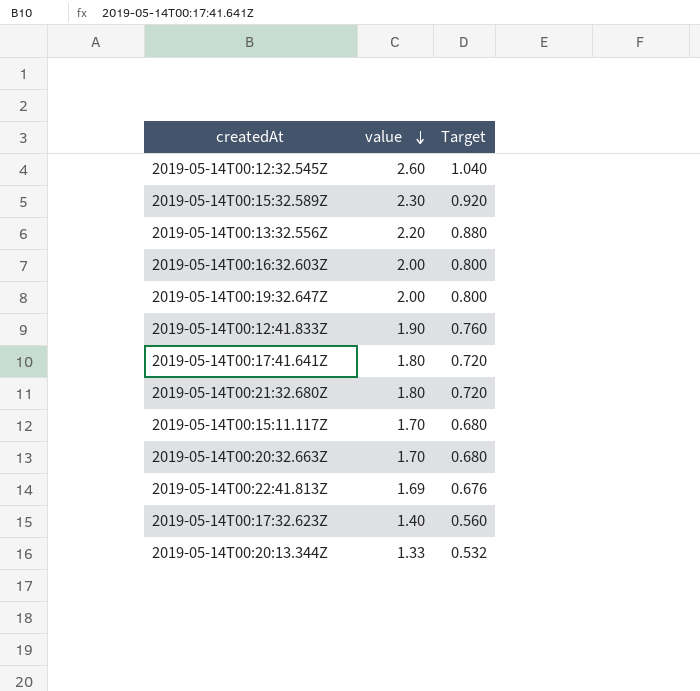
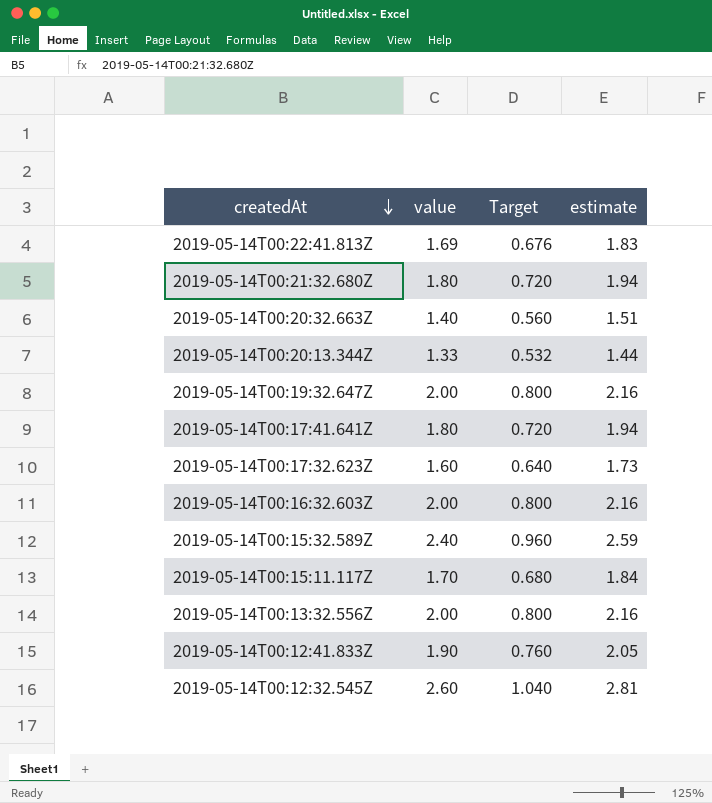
row order: value descending -> createdAt descending
column estimate | formula: none -> [value] * 1.08
2019-05-14T00:20:32.663Z | value: 1.70 -> 1.40
2019-05-14T00:20:32.663Z | Target: 0.680 -> 0.560
2019-05-14T00:17:32.623Z | value: 1.40 -> 1.60
2019-05-14T00:17:32.623Z | Target: 0.560 -> 0.640
2019-05-14T00:15:32.589Z | value: 2.30 -> 2.40
2019-05-14T00:15:32.589Z | Target: 0.920 -> 0.960
2019-05-14T00:13:32.556Z | value: 2.20 -> 2.00
2019-05-14T00:13:32.556Z | Target: 0.880 -> 0.800

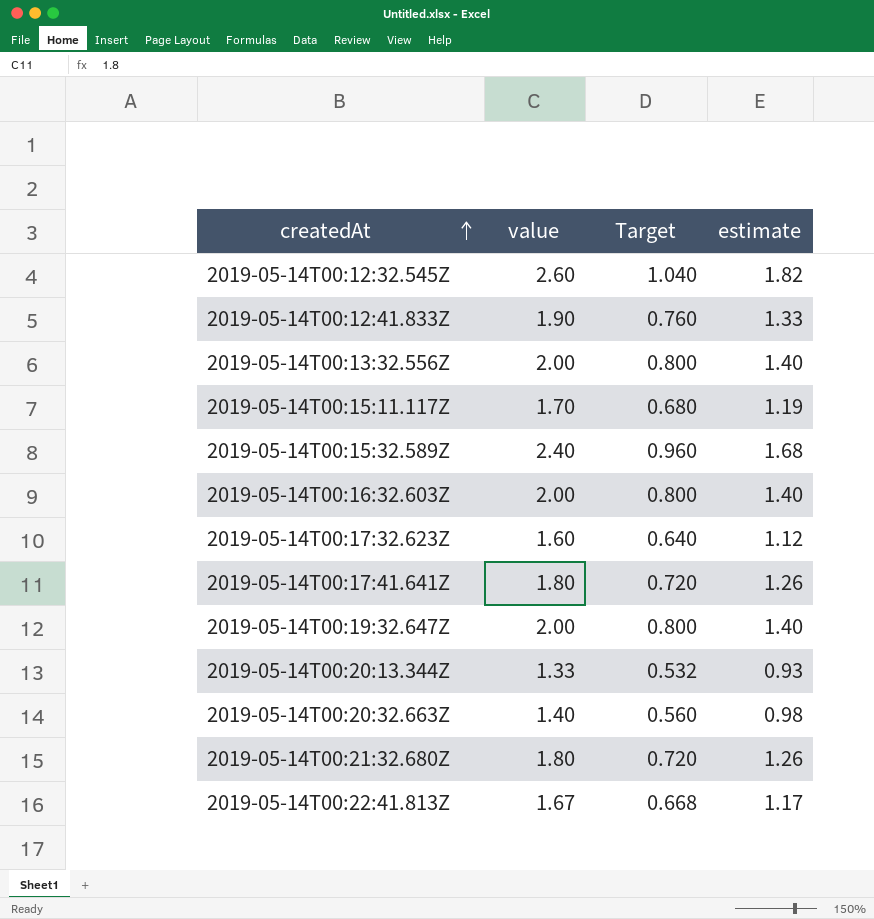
row order: createdAt descending -> createdAt ascending
column estimate | formula: [value] * 1.08 -> [value] * 0.7
2019-05-14T00:22:41.813Z | value: 1.69 -> 1.67
2019-05-14T00:22:41.813Z | Target: 0.676 -> 0.668

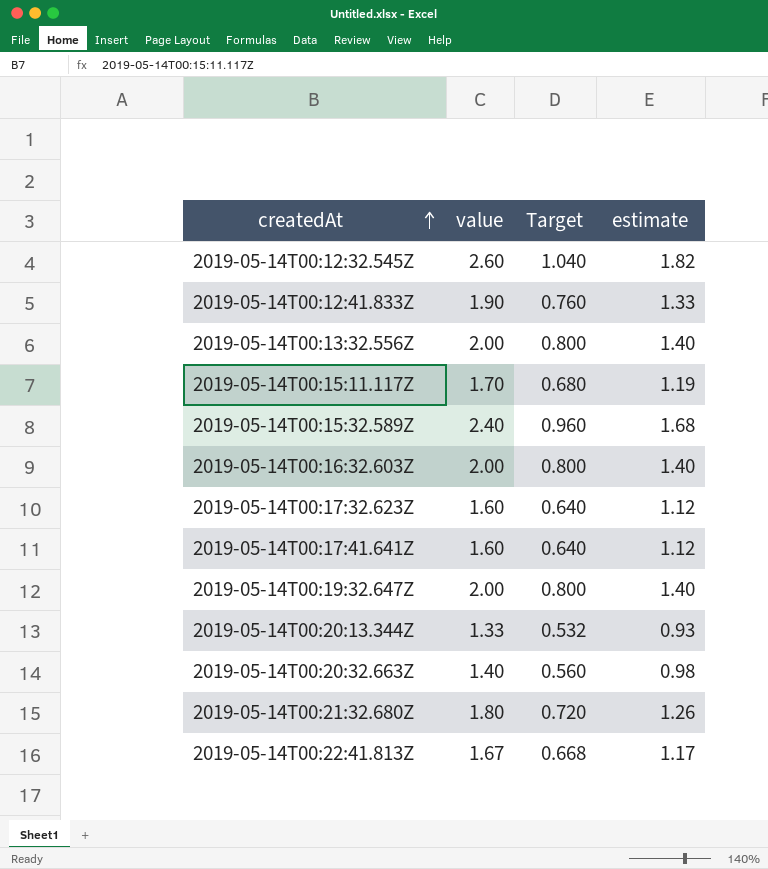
2019-05-14T00:17:41.641Z | value: 1.80 -> 1.60
2019-05-14T00:17:41.641Z | Target: 0.720 -> 0.640
2019-05-14T00:17:41.641Z | estimate: 1.26 -> 1.12

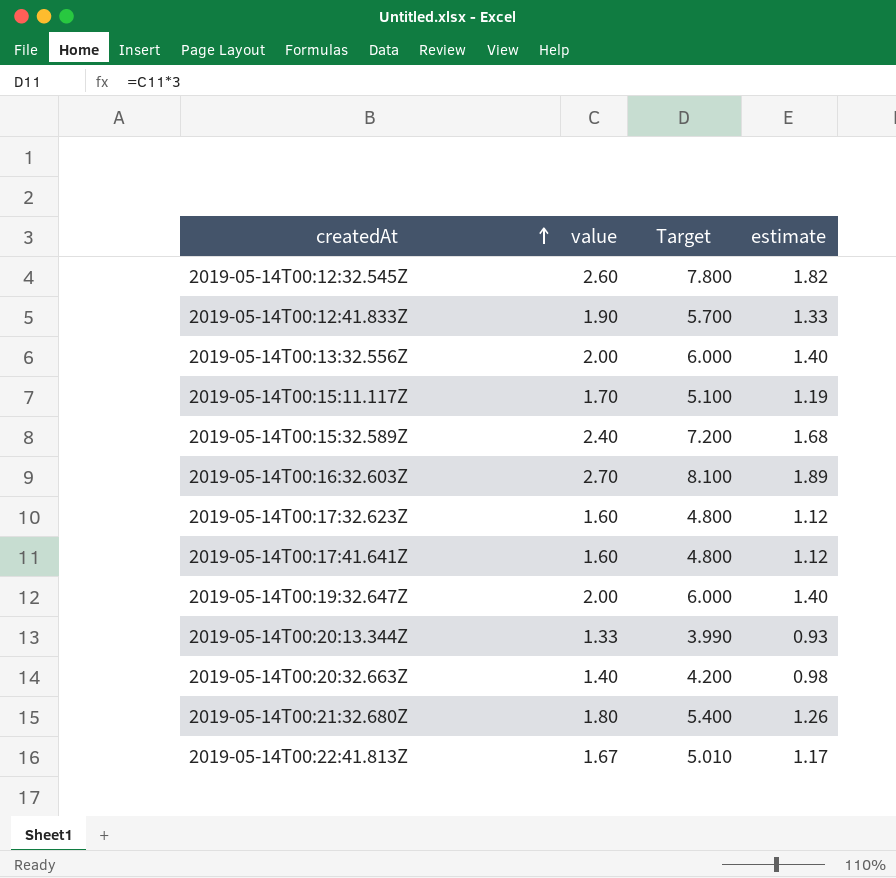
column Target | formula: [value] * 0.4 -> [value] * 3
2019-05-14T00:16:32.603Z | value: 2.00 -> 2.70
2019-05-14T00:16:32.603Z | estimate: 1.40 -> 1.89

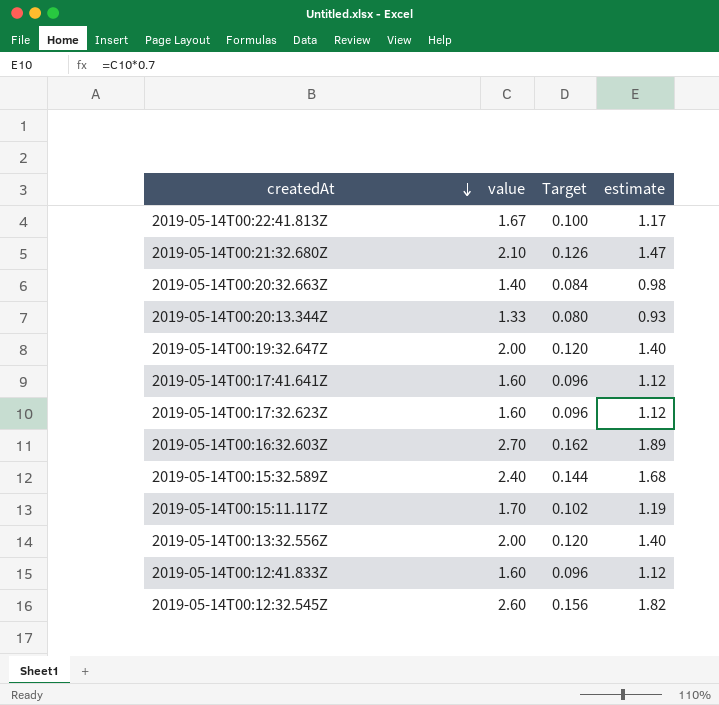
row order: createdAt ascending -> createdAt descending
column Target | formula: [value] * 3 -> [value] * 0.06
2019-05-14T00:21:32.680Z | value: 1.80 -> 2.10
2019-05-14T00:21:32.680Z | estimate: 1.26 -> 1.47
2019-05-14T00:12:41.833Z | value: 1.90 -> 1.60
2019-05-14T00:12:41.833Z | estimate: 1.33 -> 1.12

